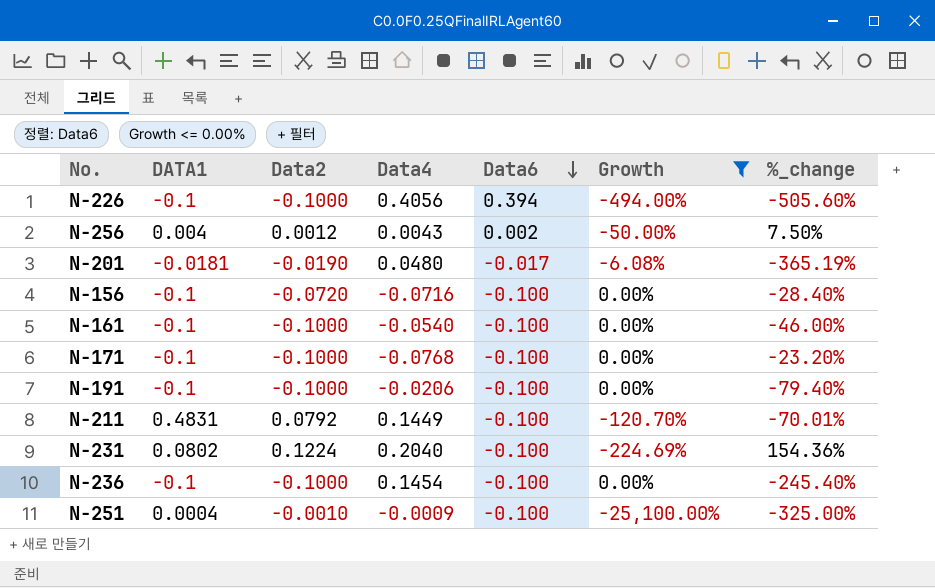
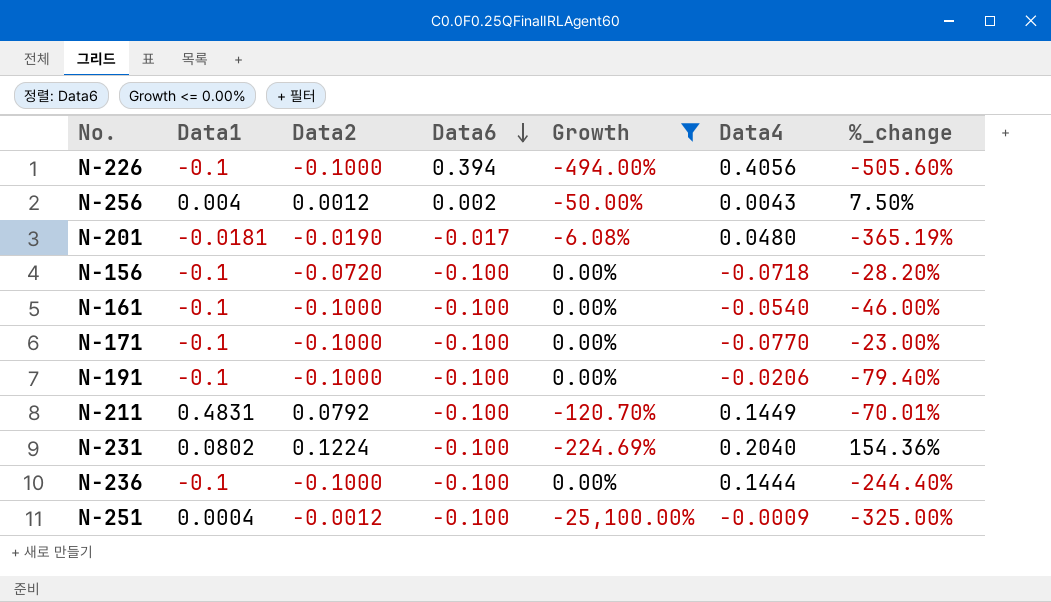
column name: DATA1 -> Data1
column Data4 | position: 4 -> 6
N-156 | Data4: -0.0716 -> -0.0718
N-156 | %_change: -28.40% -> -28.20%
N-171 | Data4: -0.0768 -> -0.0770
N-171 | %_change: -23.20% -> -23.00%
N-236 | Data4: 0.1454 -> 0.1444
N-236 | %_change: -245.40% -> -244.40%
N-251 | Data2: -0.0010 -> -0.0012

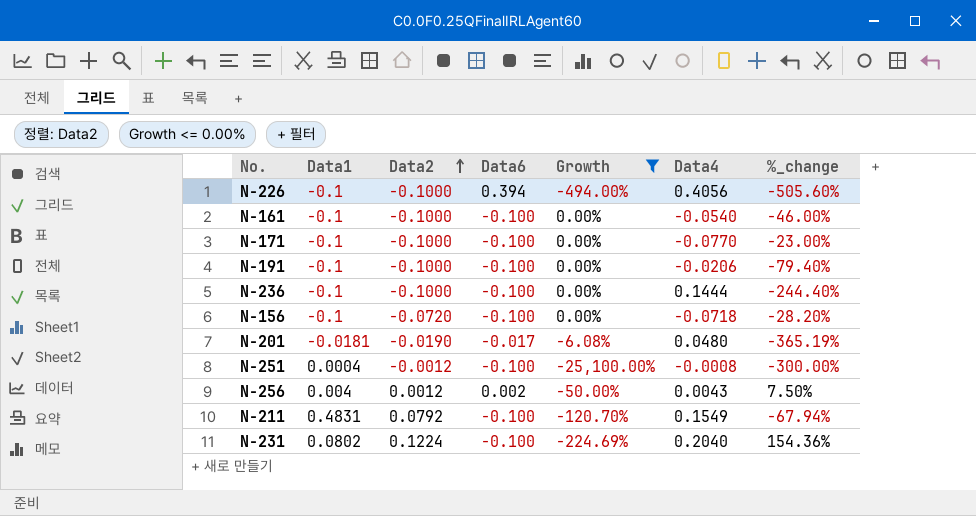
row order: Data6 descending -> Data2 ascending
N-251 | Data4: -0.0009 -> -0.0008
N-251 | %_change: -325.00% -> -300.00%
N-211 | Data4: 0.1449 -> 0.1549
N-211 | %_change: -70.01% -> -67.94%

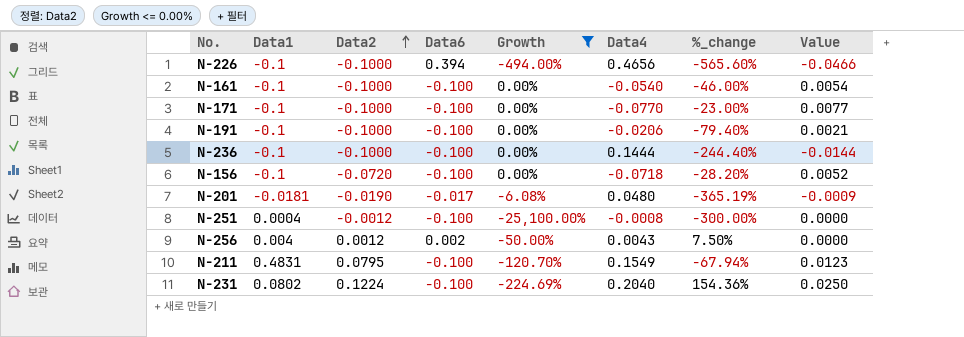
column Value | formula: none -> [Data2] * [Data4]
N-226 | Data4: 0.4056 -> 0.4656
N-226 | %_change: -505.60% -> -565.60%
N-211 | Data2: 0.0792 -> 0.0795

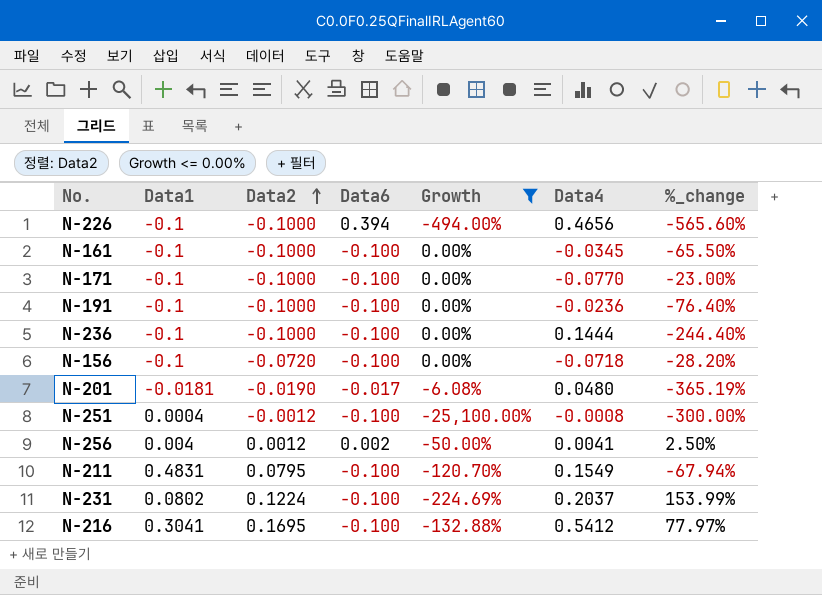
column Value | formula: [Data2] * [Data4] -> none
N-161 | Data4: -0.0540 -> -0.0345
N-161 | %_change: -46.00% -> -65.50%
N-191 | Data4: -0.0206 -> -0.0236
N-191 | %_change: -79.40% -> -76.40%
N-256 | Data4: 0.0043 -> 0.0041
N-256 | %_change: 7.50% -> 2.50%
N-231 | Data4: 0.2040 -> 0.2037
N-231 | %_change: 154.36% -> 153.99%
row N-216: none -> 0.3041 | 0.1695 | -0.100 | -132.88% | 0.5412 | 77.97%

